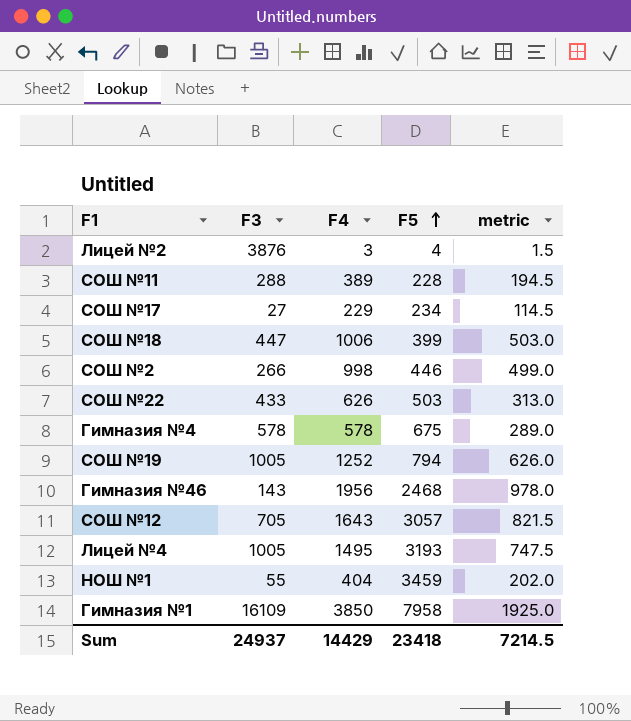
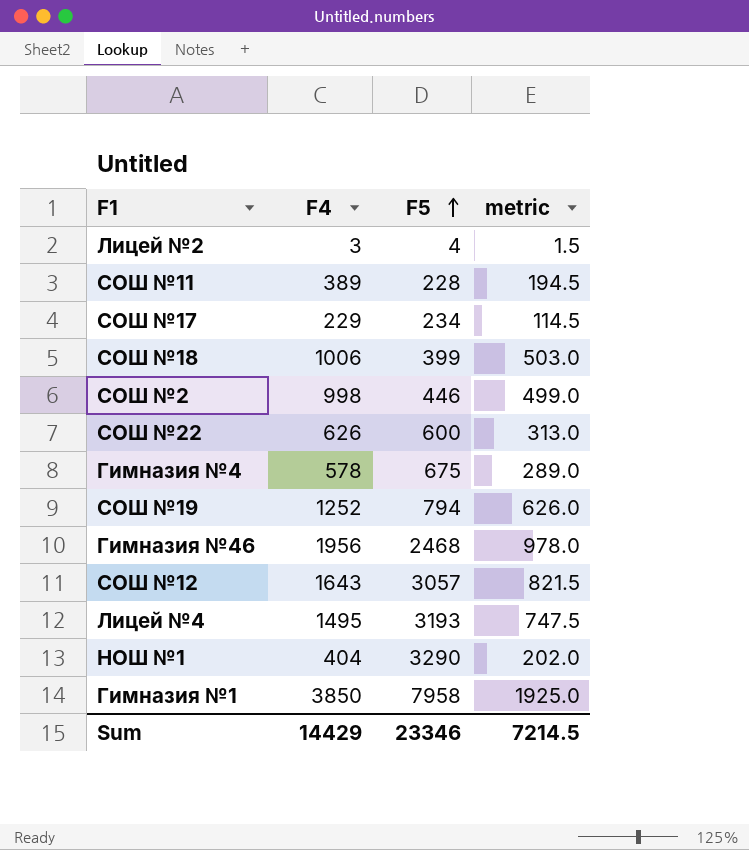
column F3 | position: 2 -> none
СОШ №22 | F5: 503 -> 600
НОШ №1 | F5: 3459 -> 3290
Sum | F5: 23418 -> 23346

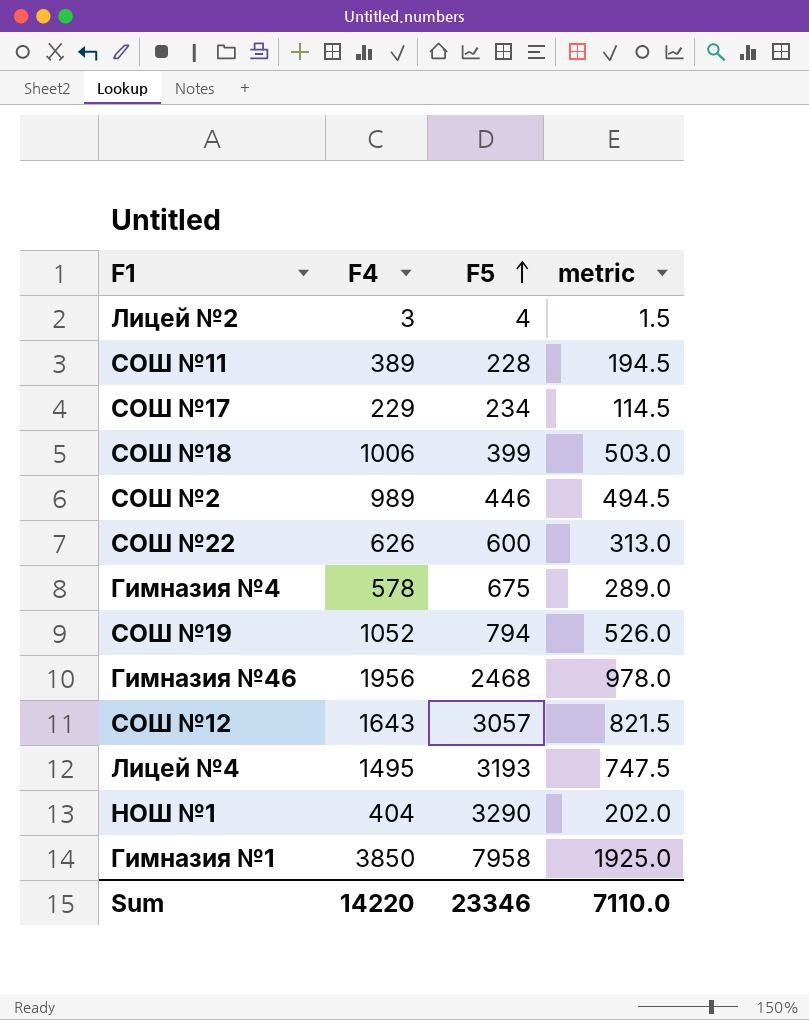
СОШ №2 | F4: 998 -> 989
СОШ №2 | metric: 499.0 -> 494.5
СОШ №19 | F4: 1252 -> 1052
СОШ №19 | metric: 626.0 -> 526.0
Sum | F4: 14429 -> 14220
Sum | metric: 7214.5 -> 7110.0

